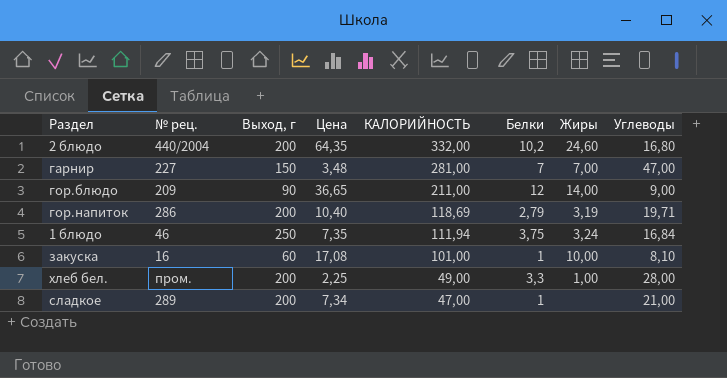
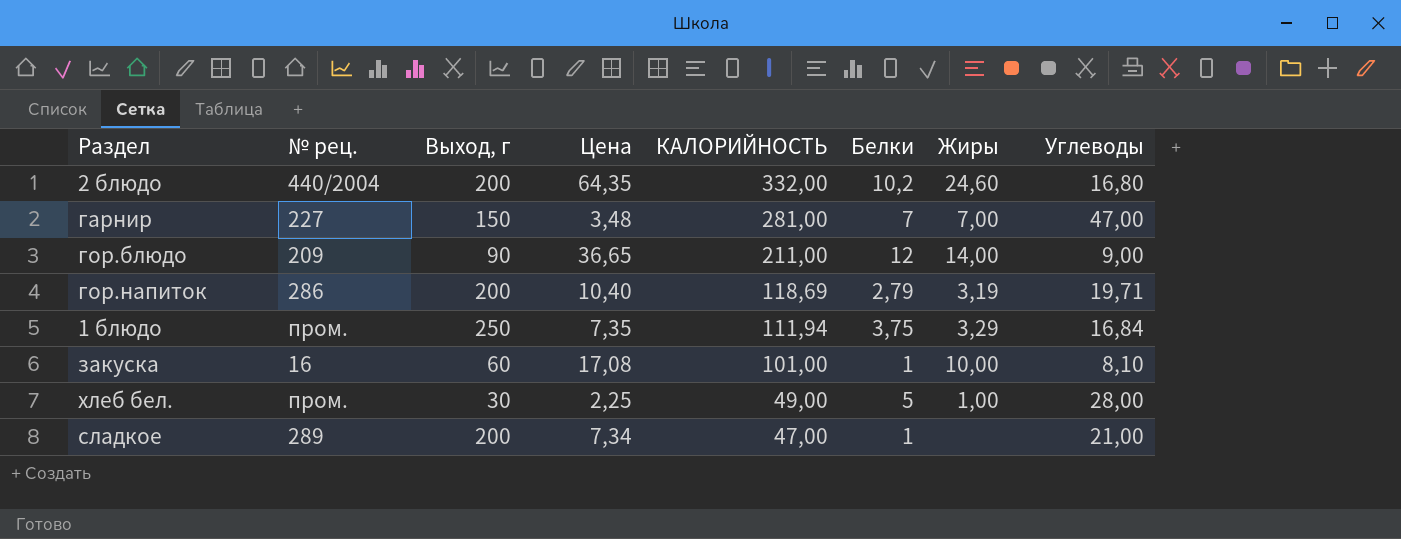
1 блюдо | № рец.: 46 -> пром.
1 блюдо | Жиры: 3,24 -> 3,29
хлеб бел. | Выход, г: 200 -> 30
хлеб бел. | Белки: 3,3 -> 5

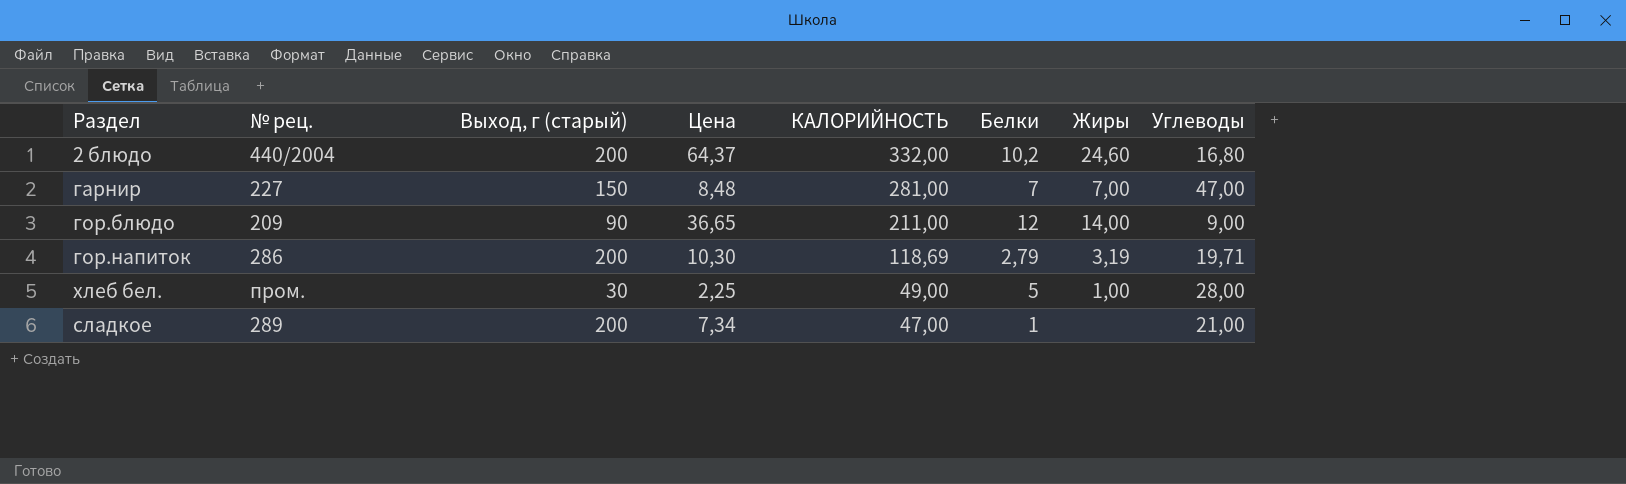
column name: Выход, г -> Выход, г (старый)
row 1 блюдо: пром. | 250 | 7,35 | 111,94 | 3,75 | 3,29 | 16,84 -> none
row закуска: 16 | 60 | 17,08 | 101,00 | 1 | 10,00 | 8,10 -> none
2 блюдо | Цена: 64,35 -> 64,37
гарнир | Цена: 3,48 -> 8,48
гор.напиток | Цена: 10,40 -> 10,30

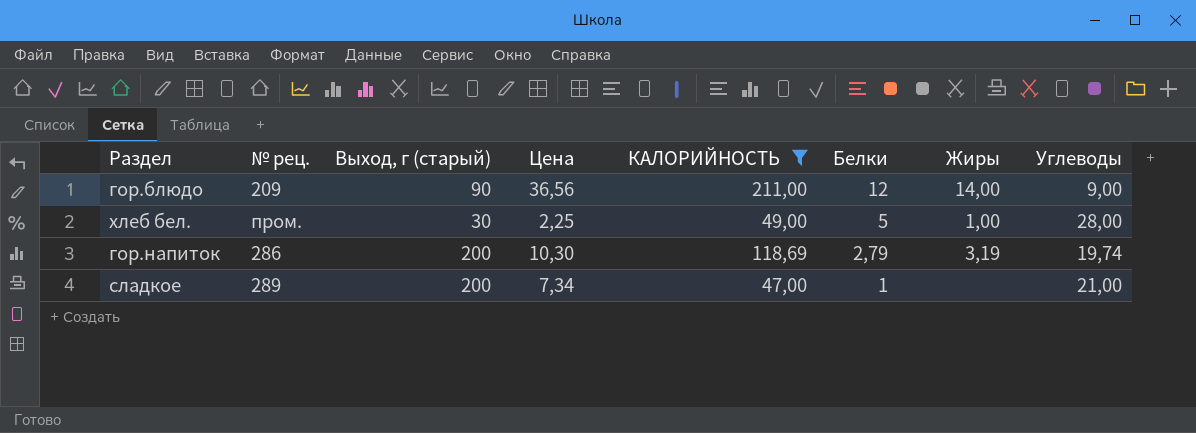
filter: none -> КАЛОРИЙНОСТЬ <= 211,00
row order: КАЛОРИЙНОСТЬ descending -> Белки descending
гор.блюдо | Цена: 36,65 -> 36,56
гор.напиток | Углеводы: 19,71 -> 19,74

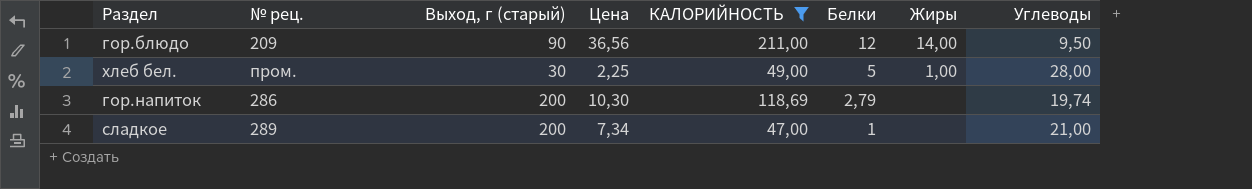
гор.блюдо | Углеводы: 9,00 -> 9,50
гор.напиток | Жиры: 3,19 -> none

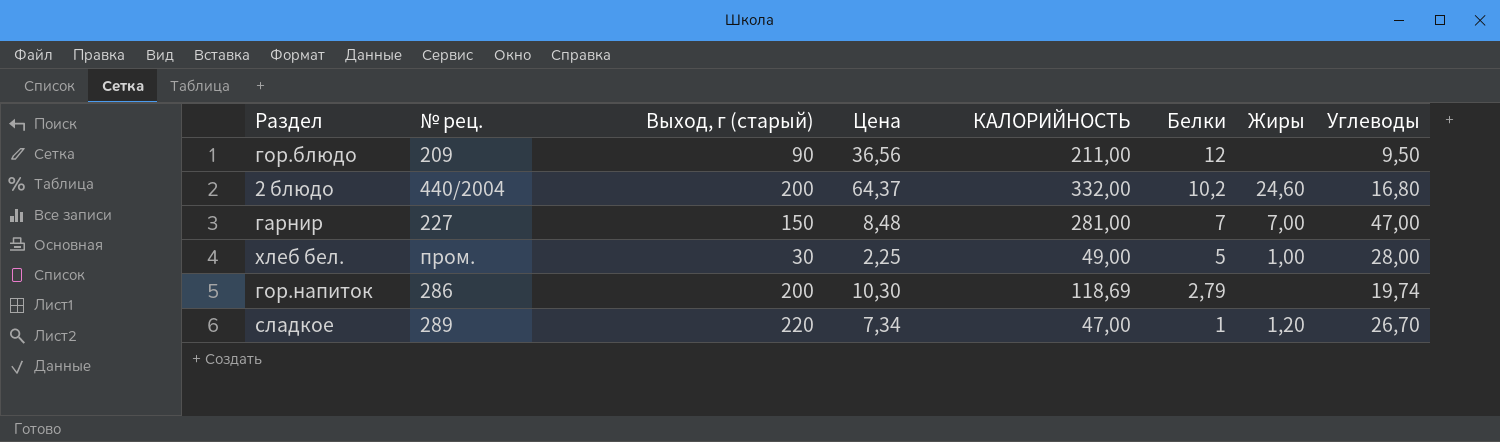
filter: КАЛОРИЙНОСТЬ <= 211,00 -> none
гор.блюдо | Жиры: 14,00 -> none
сладкое | Выход, г (старый): 200 -> 220
сладкое | Жиры: none -> 1,20
сладкое | Углеводы: 21,00 -> 26,70

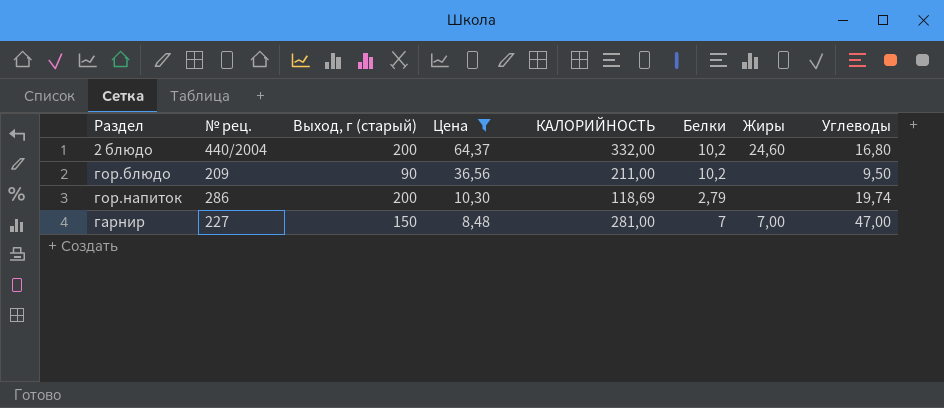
filter: none -> Цена >= 8,48
row order: Белки descending -> Цена descending
гор.блюдо | Белки: 12 -> 10,2

